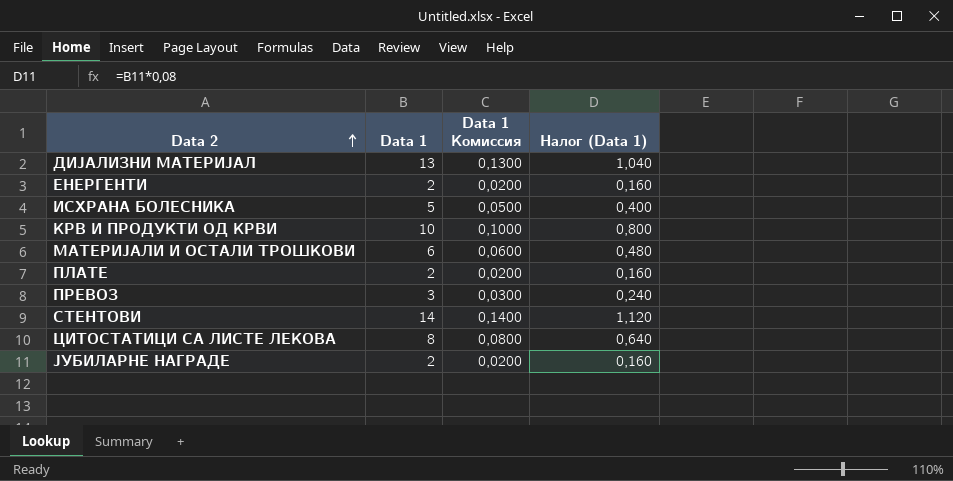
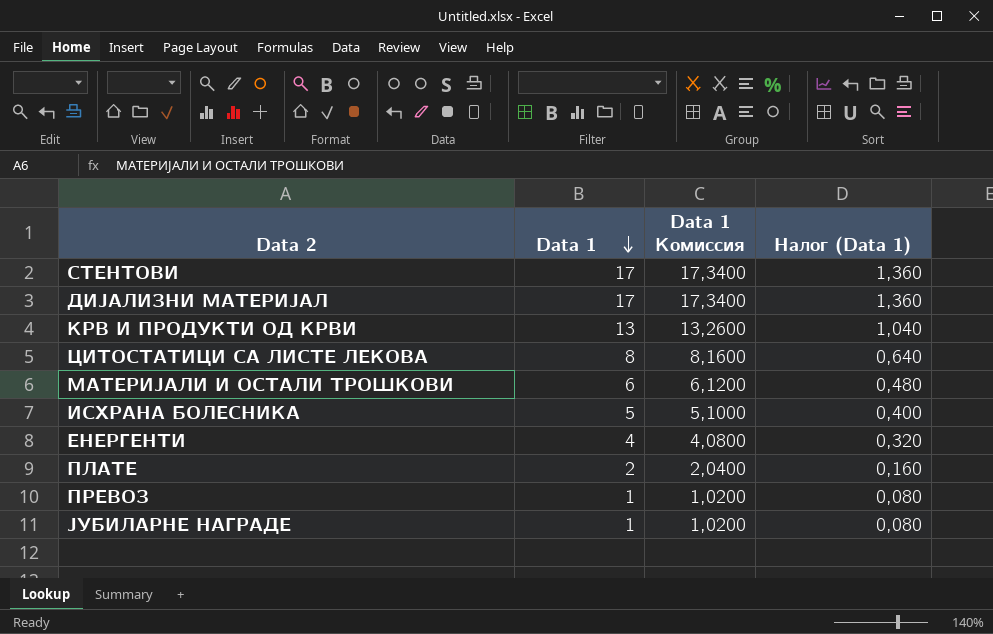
row order: Data 2 ascending -> Data 1 descending
column Data 1 Комиссия | formula: [Data 1] * 0,01 -> [Data 1] * 1,02
СТЕНТОВИ | Data 1: 14 -> 17
СТЕНТОВИ | Налог (Data 1): 1,120 -> 1,360
ДИЈАЛИЗНИ МАТЕРИЈАЛ | Data 1: 13 -> 17
ДИЈАЛИЗНИ МАТЕРИЈАЛ | Налог (Data 1): 1,040 -> 1,360
КРВ И ПРОДУКТИ ОД КРВИ | Data 1: 10 -> 13
КРВ И ПРОДУКТИ ОД КРВИ | Налог (Data 1): 0,800 -> 1,040
ЕНЕРГЕНТИ | Data 1: 2 -> 4
ЕНЕРГЕНТИ | Налог (Data 1): 0,160 -> 0,320
ПРЕВОЗ | Data 1: 3 -> 1
ПРЕВОЗ | Налог (Data 1): 0,240 -> 0,080
ЈУБИЛАРНЕ НАГРАДЕ | Data 1: 2 -> 1
ЈУБИЛАРНЕ НАГРАДЕ | Налог (Data 1): 0,160 -> 0,080

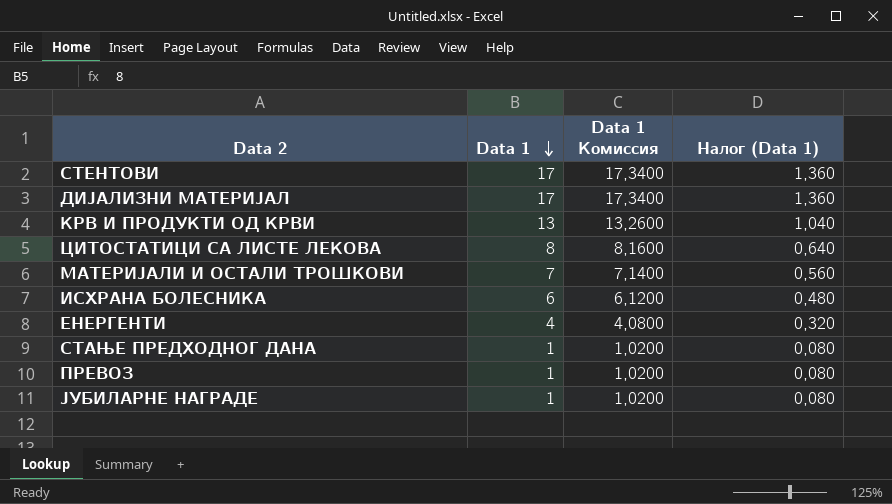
row ПЛАТЕ: 2 | 2,0400 | 0,160 -> none
МАТЕРИЈАЛИ И ОСТАЛИ ТРОШКОВИ | Data 1: 6 -> 7
МАТЕРИЈАЛИ И ОСТАЛИ ТРОШКОВИ | Data 1 Комиссия: 6,1200 -> 7,1400
МАТЕРИЈАЛИ И ОСТАЛИ ТРОШКОВИ | Налог (Data 1): 0,480 -> 0,560
ИСХРАНА БОЛЕСНИКА | Data 1: 5 -> 6
ИСХРАНА БОЛЕСНИКА | Data 1 Комиссия: 5,1000 -> 6,1200
ИСХРАНА БОЛЕСНИКА | Налог (Data 1): 0,400 -> 0,480
row СТАЊЕ ПРЕДХОДНОГ ДАНА: none -> 1 | 1,0200 | 0,080

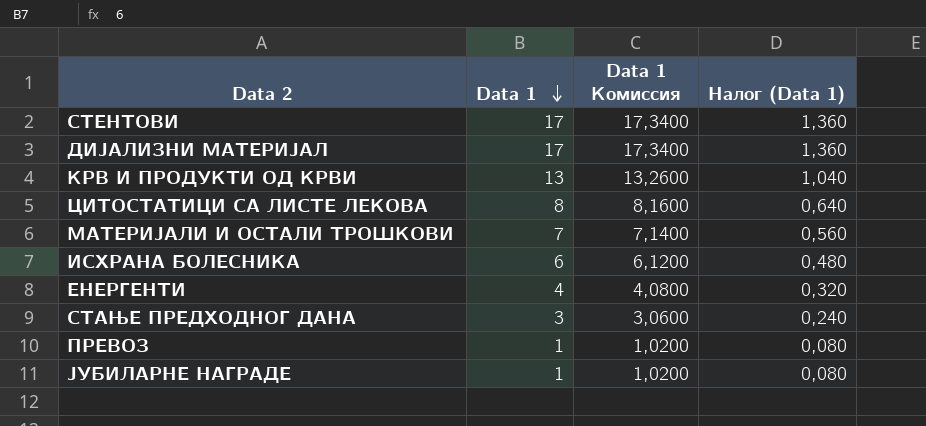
СТАЊЕ ПРЕДХОДНОГ ДАНА | Data 1: 1 -> 3
СТАЊЕ ПРЕДХОДНОГ ДАНА | Data 1 Комиссия: 1,0200 -> 3,0600
СТАЊЕ ПРЕДХОДНОГ ДАНА | Налог (Data 1): 0,080 -> 0,240

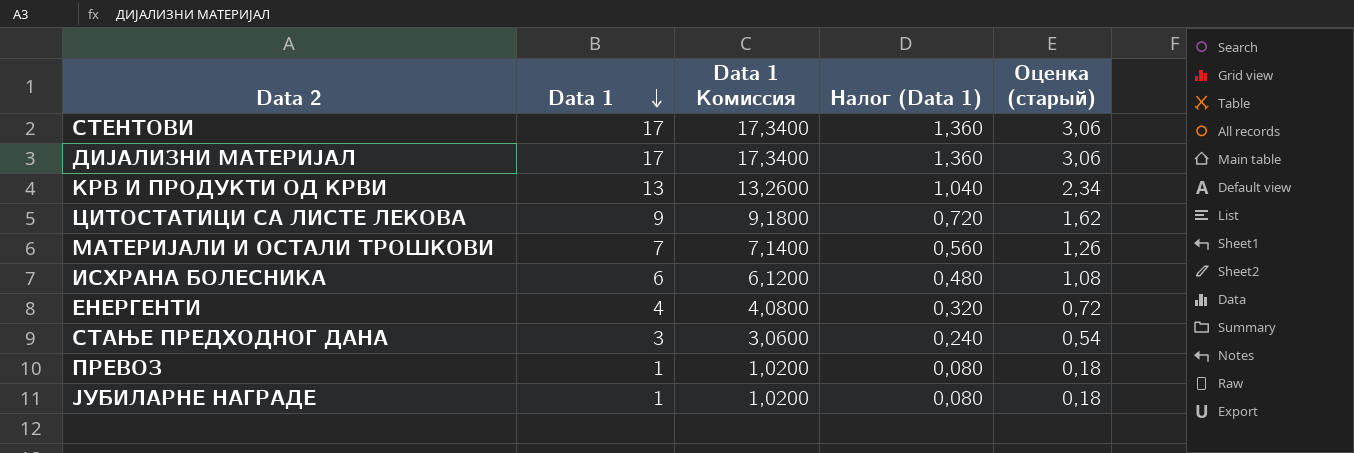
column Оценка (старый) | formula: none -> [Data 1] * 0,18
ЦИТОСТАТИЦИ СА ЛИСТЕ ЛЕКОВА | Data 1: 8 -> 9
ЦИТОСТАТИЦИ СА ЛИСТЕ ЛЕКОВА | Data 1 Комиссия: 8,1600 -> 9,1800
ЦИТОСТАТИЦИ СА ЛИСТЕ ЛЕКОВА | Налог (Data 1): 0,640 -> 0,720

